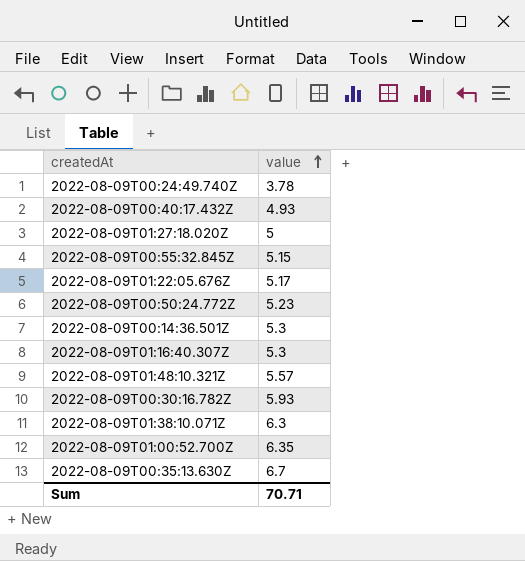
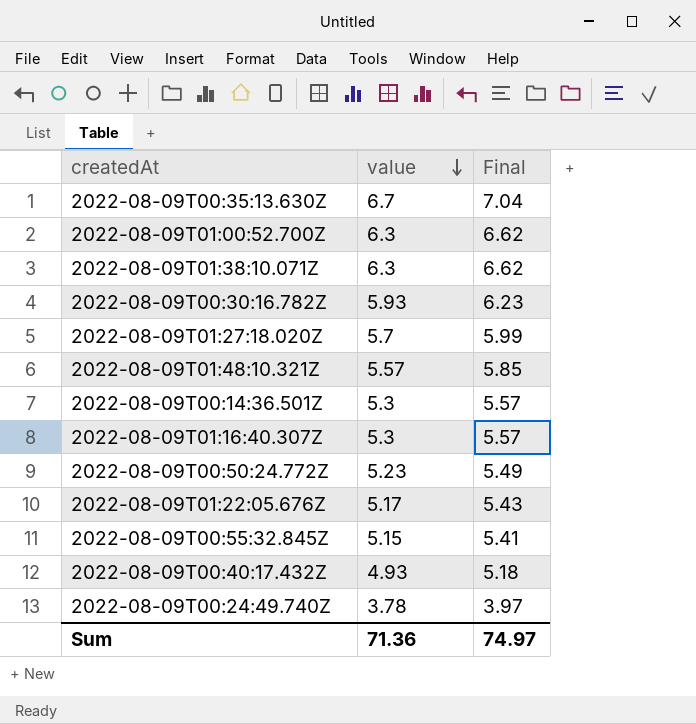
row order: value ascending -> value descending
column Final | formula: none -> [value] * 1.05
2022-08-09T01:00:52.700Z | value: 6.35 -> 6.3
2022-08-09T01:27:18.020Z | value: 5 -> 5.7
Sum | value: 70.71 -> 71.36

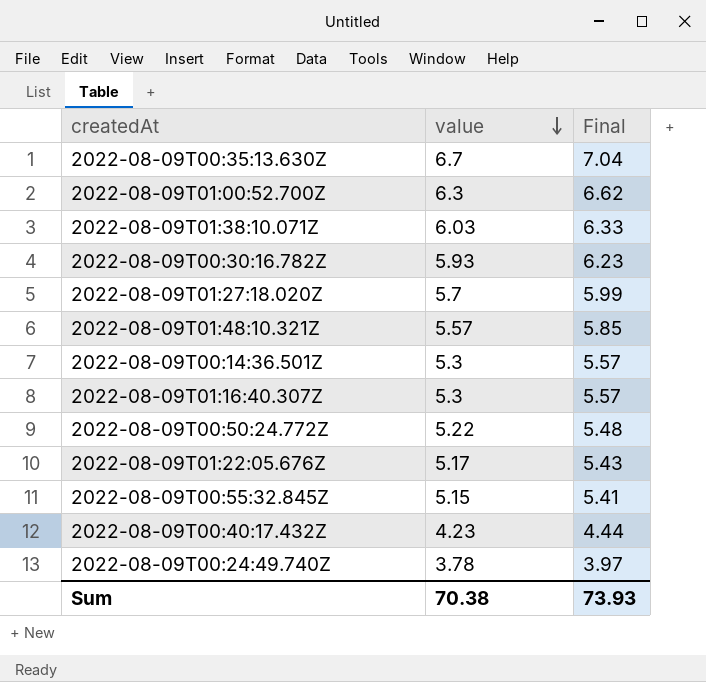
2022-08-09T01:38:10.071Z | value: 6.3 -> 6.03
2022-08-09T01:38:10.071Z | Final: 6.62 -> 6.33
2022-08-09T00:50:24.772Z | value: 5.23 -> 5.22
2022-08-09T00:50:24.772Z | Final: 5.49 -> 5.48
2022-08-09T00:40:17.432Z | value: 4.93 -> 4.23
2022-08-09T00:40:17.432Z | Final: 5.18 -> 4.44
Sum | value: 71.36 -> 70.38
Sum | Final: 74.97 -> 73.93

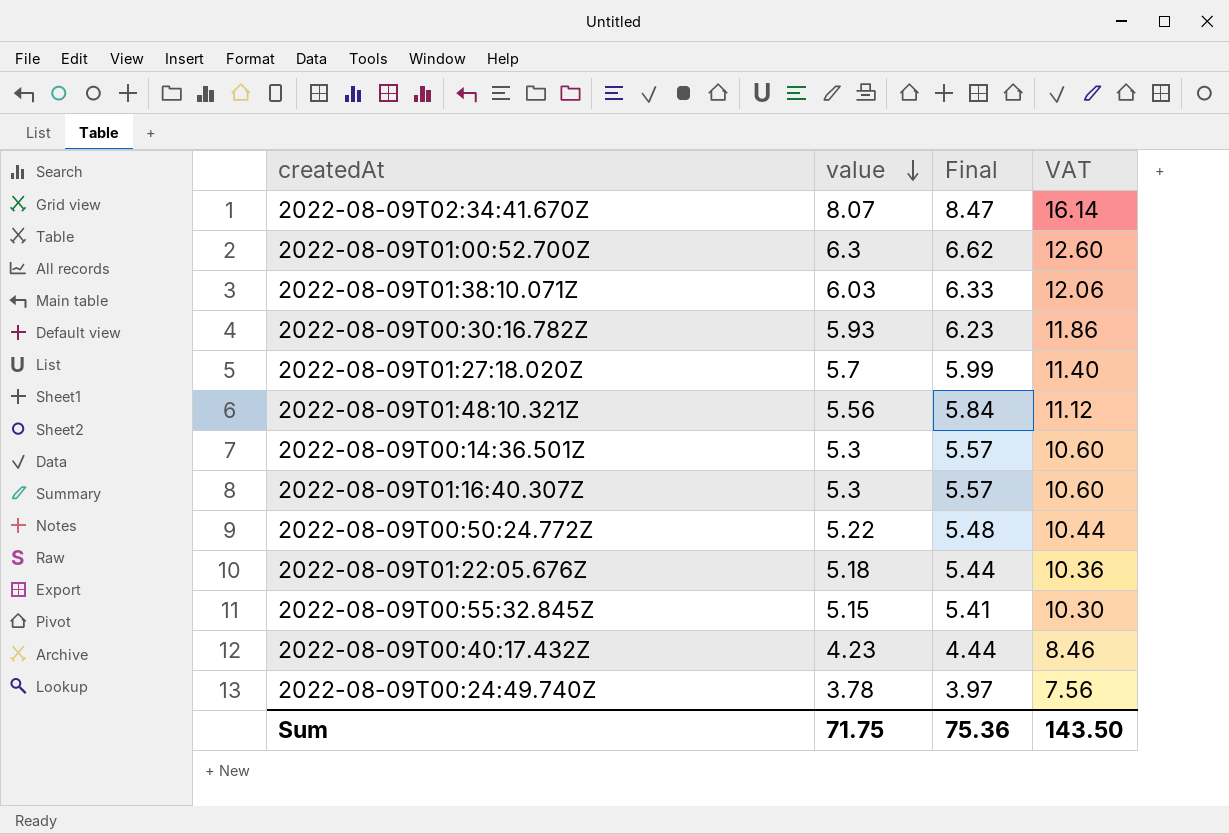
column VAT | formula: none -> [value] * 2
row 2022-08-09T00:35:13.630Z: 6.7 | 7.04 -> none
row 2022-08-09T02:34:41.670Z: none -> 8.07 | 8.47 | 16.14
2022-08-09T01:48:10.321Z | value: 5.57 -> 5.56
2022-08-09T01:48:10.321Z | Final: 5.85 -> 5.84
2022-08-09T01:22:05.676Z | value: 5.17 -> 5.18
2022-08-09T01:22:05.676Z | Final: 5.43 -> 5.44
Sum | value: 70.38 -> 71.75
Sum | Final: 73.93 -> 75.36

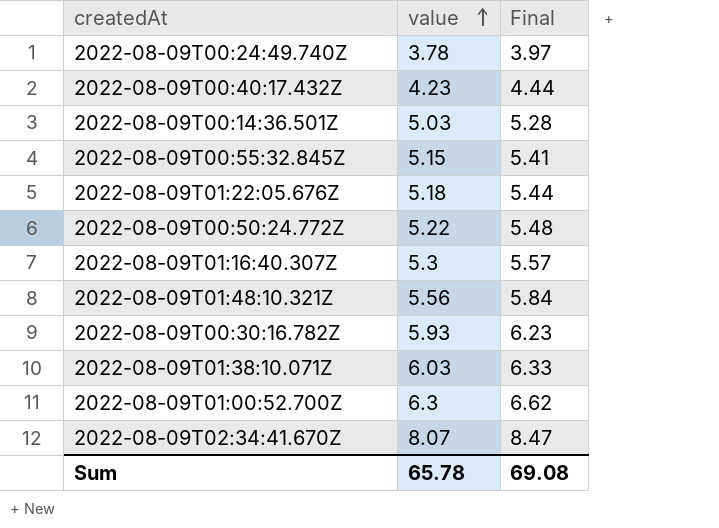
row order: value descending -> value ascending
column VAT | formula: [value] * 2 -> none
row 2022-08-09T01:27:18.020Z: 5.7 | 5.99 | 11.40 -> none
2022-08-09T00:14:36.501Z | value: 5.3 -> 5.03
2022-08-09T00:14:36.501Z | Final: 5.57 -> 5.28
Sum | value: 71.75 -> 65.78
Sum | Final: 75.36 -> 69.08

